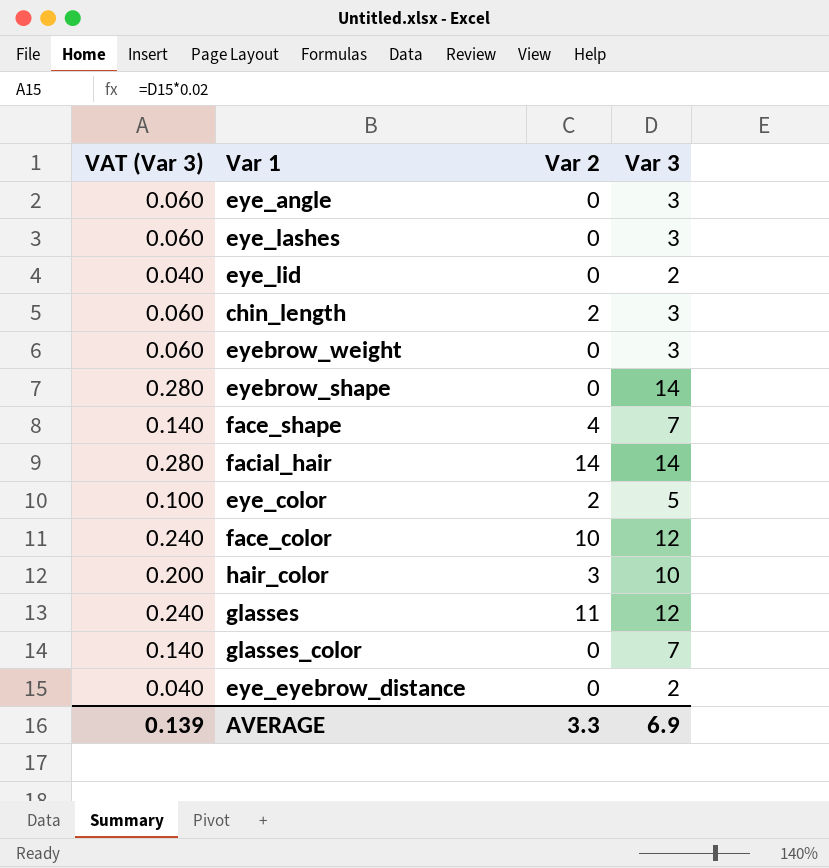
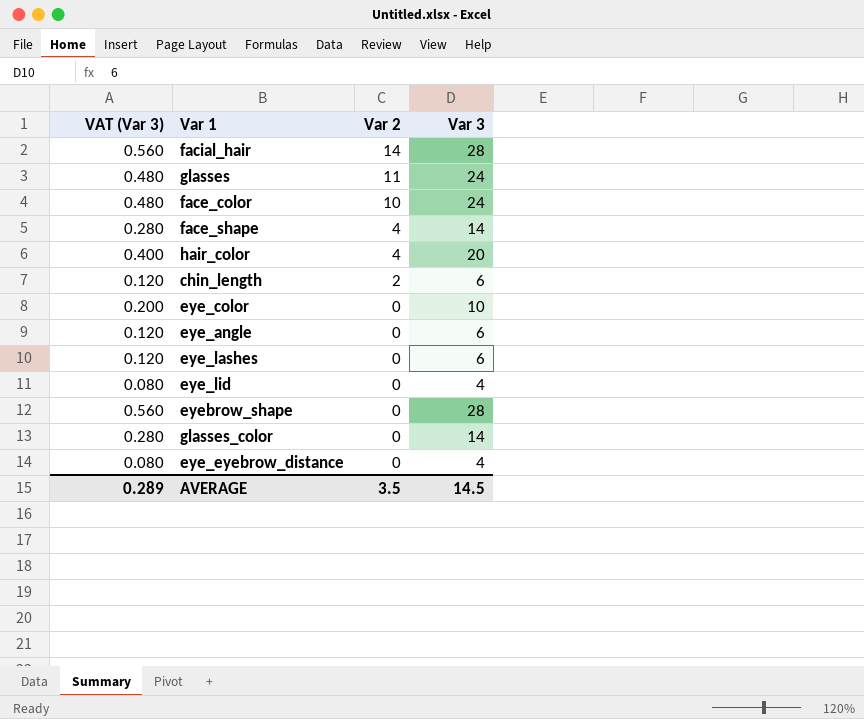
row order: none -> Var 2 descending
row eyebrow_weight: 0.060 | 0 | 3 -> none
facial_hair | VAT (Var 3): 0.280 -> 0.560
facial_hair | Var 3: 14 -> 28
glasses | VAT (Var 3): 0.240 -> 0.480
glasses | Var 3: 12 -> 24
face_color | VAT (Var 3): 0.240 -> 0.480
face_color | Var 3: 12 -> 24
face_shape | VAT (Var 3): 0.140 -> 0.280
face_shape | Var 3: 7 -> 14
hair_color | VAT (Var 3): 0.200 -> 0.400
hair_color | Var 2: 3 -> 4
hair_color | Var 3: 10 -> 20
chin_length | VAT (Var 3): 0.060 -> 0.120
chin_length | Var 3: 3 -> 6
eye_color | VAT (Var 3): 0.100 -> 0.200
eye_color | Var 2: 2 -> 0
eye_color | Var 3: 5 -> 10
eye_angle | VAT (Var 3): 0.060 -> 0.120
eye_angle | Var 3: 3 -> 6
eye_lashes | VAT (Var 3): 0.060 -> 0.120
eye_lashes | Var 3: 3 -> 6
eye_lid | VAT (Var 3): 0.040 -> 0.080
eye_lid | Var 3: 2 -> 4
eyebrow_shape | VAT (Var 3): 0.280 -> 0.560
eyebrow_shape | Var 3: 14 -> 28
glasses_color | VAT (Var 3): 0.140 -> 0.280
glasses_color | Var 3: 7 -> 14
eye_eyebrow_distance | VAT (Var 3): 0.040 -> 0.080
eye_eyebrow_distance | Var 3: 2 -> 4
AVERAGE | VAT (Var 3): 0.139 -> 0.289
AVERAGE | Var 2: 3.3 -> 3.5
AVERAGE | Var 3: 6.9 -> 14.5

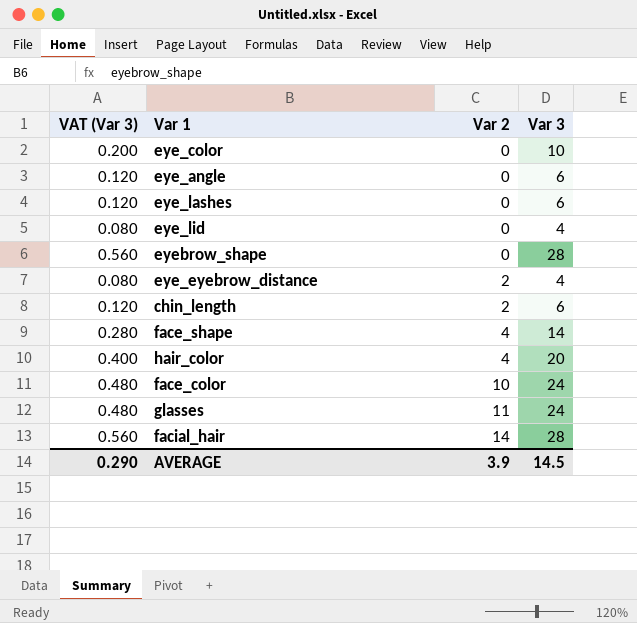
row order: Var 2 descending -> Var 2 ascending
row glasses_color: 0.280 | 0 | 14 -> none
eye_eyebrow_distance | Var 2: 0 -> 2
AVERAGE | VAT (Var 3): 0.289 -> 0.290
AVERAGE | Var 2: 3.5 -> 3.9

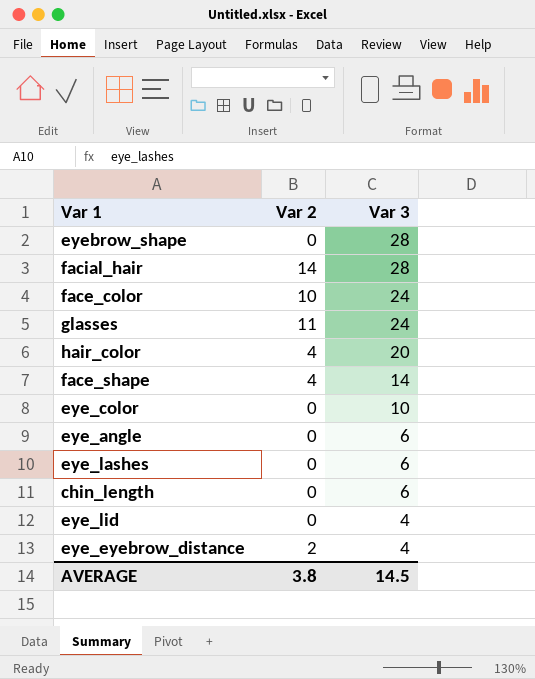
row order: Var 2 ascending -> Var 3 descending
column VAT (Var 3) | formula: [Var 3] * 0.02 -> none
chin_length | Var 2: 2 -> 0
AVERAGE | Var 2: 3.9 -> 3.8

